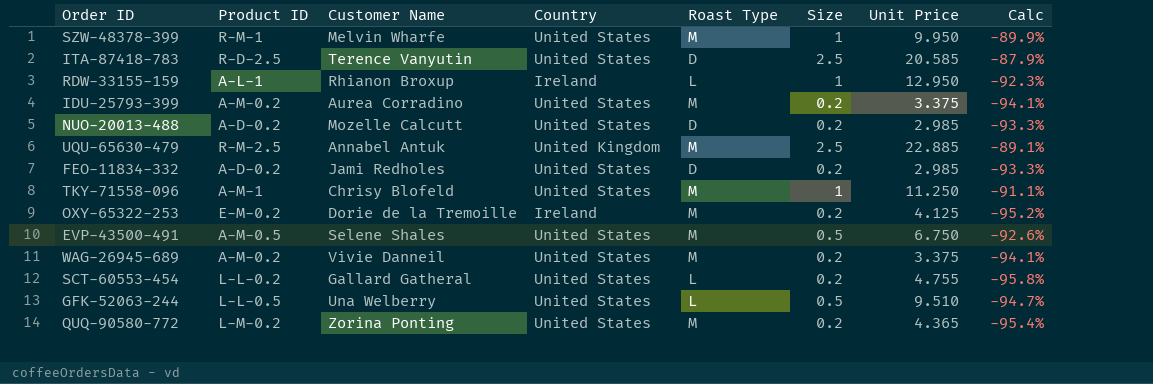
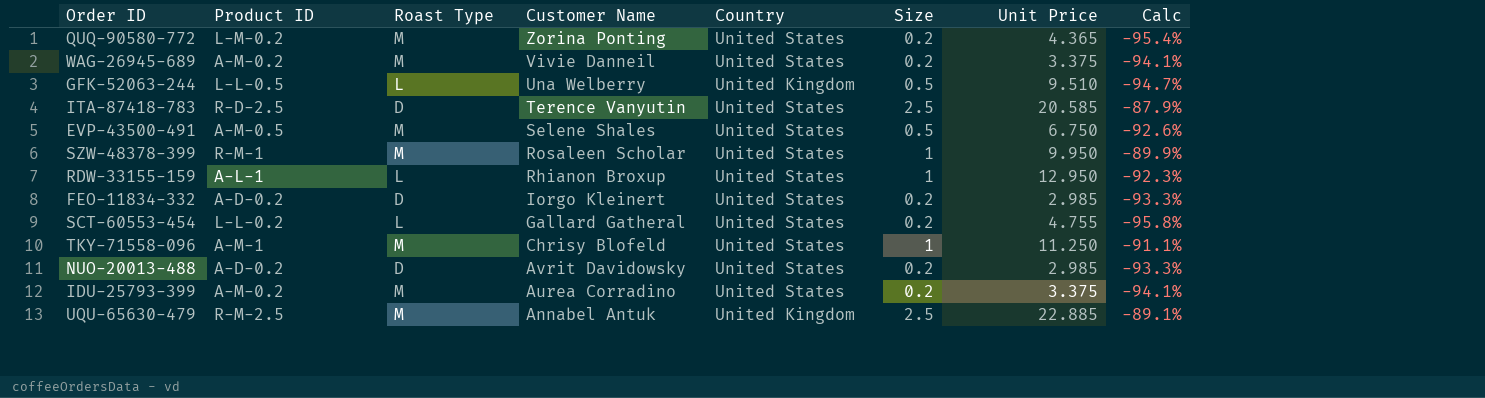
row order: none -> Customer Name descending
column Roast Type | position: 5 -> 3
row OXY-65322-253: E-M-0.2 | Dorie de la Tremoille | Ireland | M | 0.2 | 4.125 | -95.2% -> none
GFK-52063-244 | Country: United States -> United Kingdom
SZW-48378-399 | Customer Name: Melvin Wharfe -> Rosaleen Scholar
RDW-33155-159 | Country: Ireland -> United States
FEO-11834-332 | Customer Name: Jami Redholes -> Iorgo Kleinert
NUO-20013-488 | Customer Name: Mozelle Calcutt -> Avrit Davidowsky

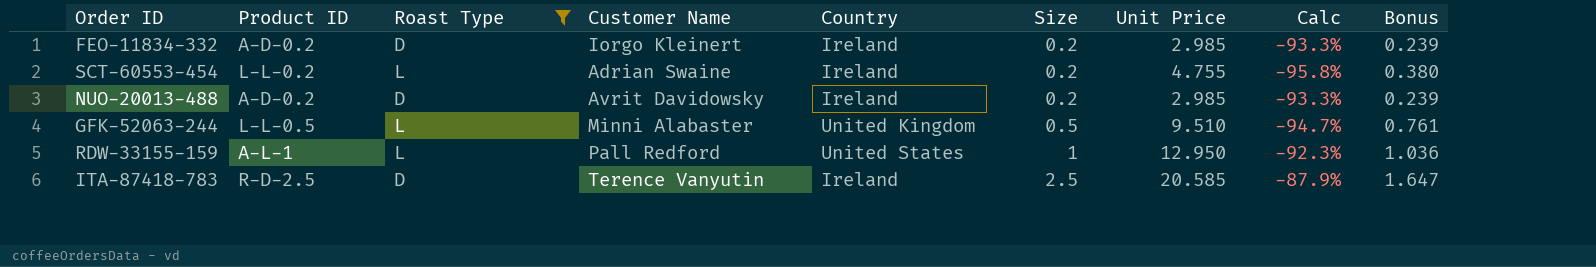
filter: none -> Roast Type != M
row order: Customer Name descending -> Size ascending
column Bonus | formula: none -> [Unit Price] * 0.08
FEO-11834-332 | Country: United States -> Ireland
SCT-60553-454 | Customer Name: Gallard Gatheral -> Adrian Swaine
SCT-60553-454 | Country: United States -> Ireland
NUO-20013-488 | Country: United States -> Ireland
GFK-52063-244 | Customer Name: Una Welberry -> Minni Alabaster
RDW-33155-159 | Customer Name: Rhianon Broxup -> Pall Redford
ITA-87418-783 | Country: United States -> Ireland

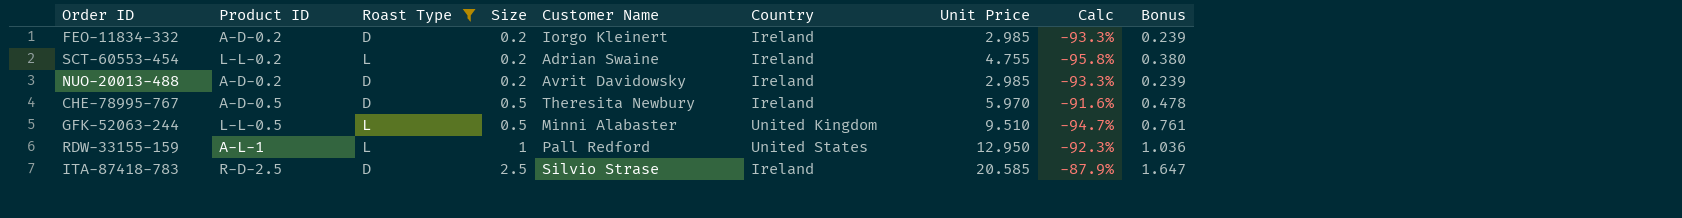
column Size | position: 6 -> 4
row CHE-78995-767: none -> A-D-0.5 | D | 0.5 | Theresita Newbury | Ireland | 5.970 | -91.6% | 0.478
ITA-87418-783 | Customer Name: Terence Vanyutin -> Silvio Strase

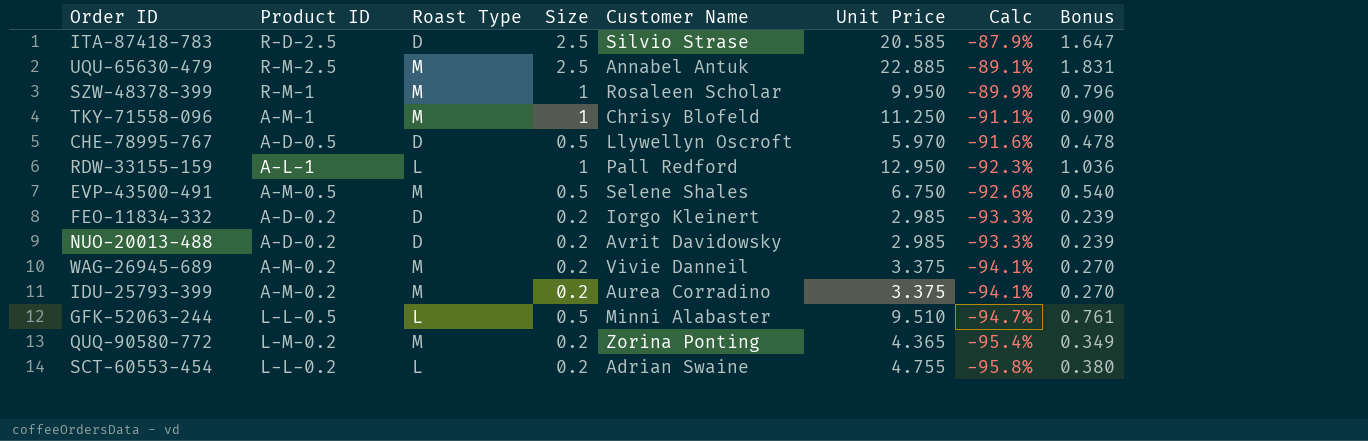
filter: Roast Type != M -> none
row order: Size ascending -> Calc descending
column Country | position: 6 -> none
CHE-78995-767 | Customer Name: Theresita Newbury -> Llywellyn Oscroft

